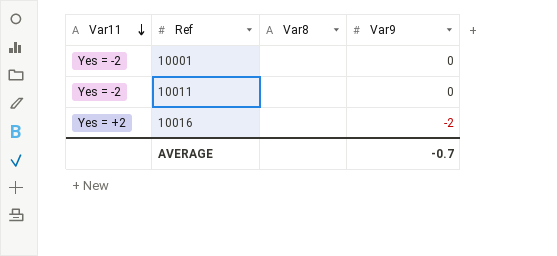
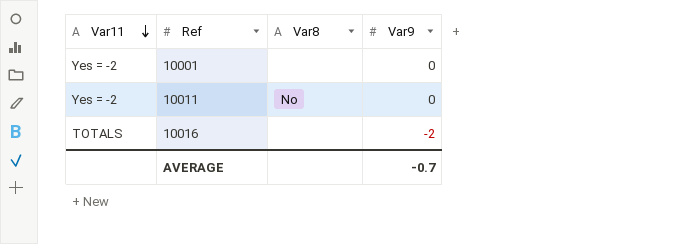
10011 | Var8: none -> No
10016 | Var11: Yes = +2 -> TOTALS

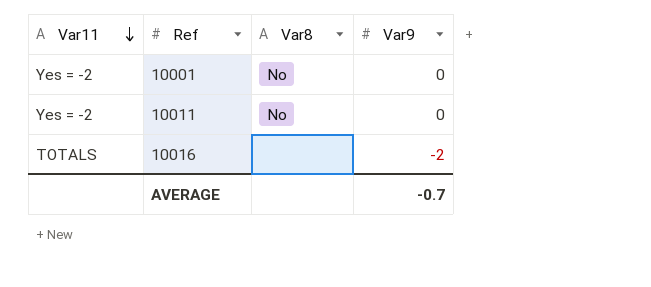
10001 | Var8: none -> No

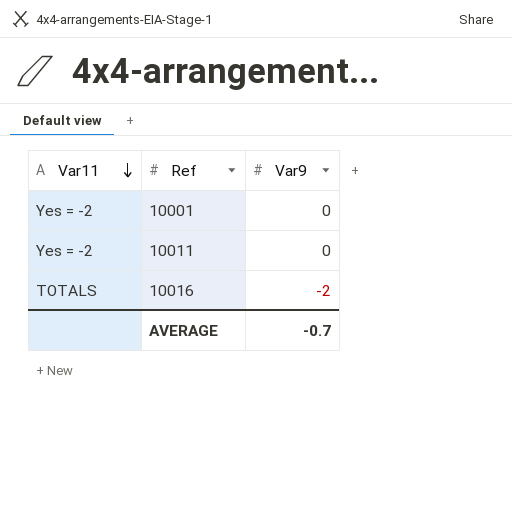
column Var8 | position: 3 -> none

